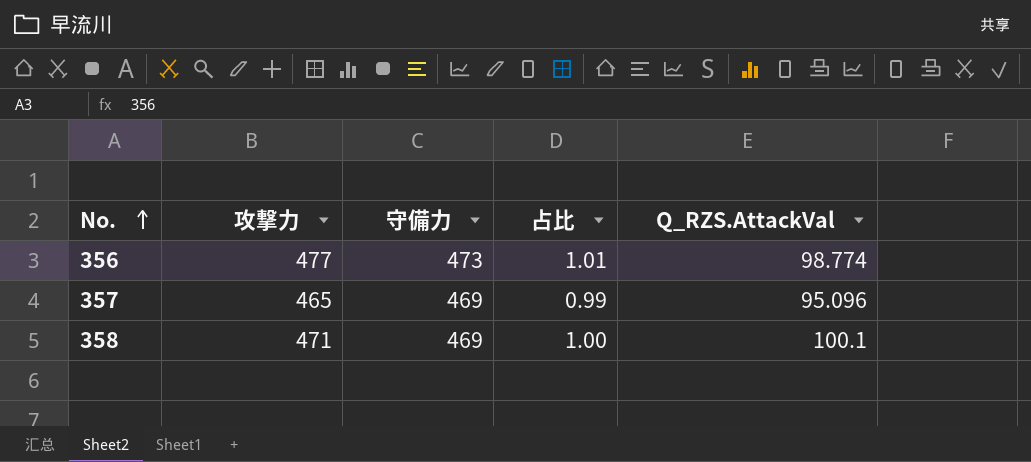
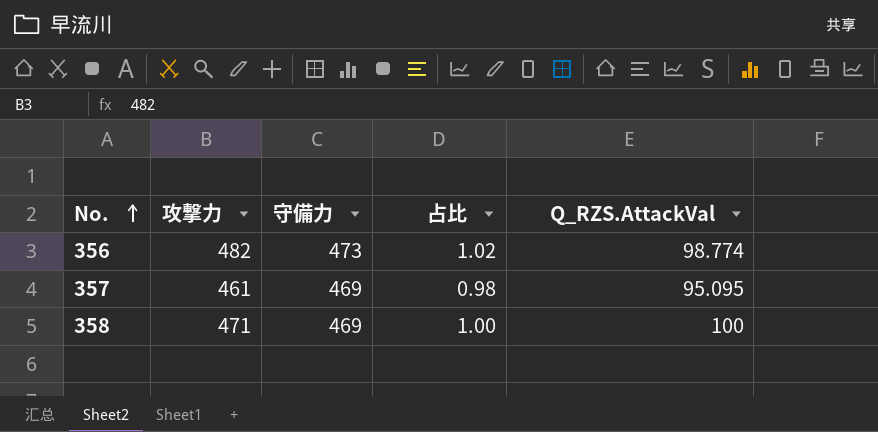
356 | 攻撃力: 477 -> 482
356 | 占比: 1.01 -> 1.02
357 | 攻撃力: 465 -> 461
357 | 占比: 0.99 -> 0.98
357 | Q_RZS.AttackVal: 95.096 -> 95.095
358 | Q_RZS.AttackVal: 100.1 -> 100

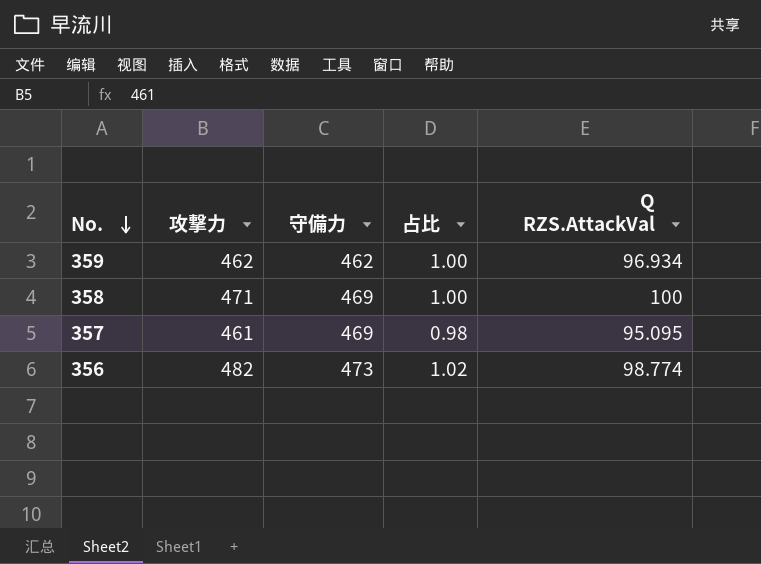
row order: No. ascending -> No. descending
column name: Q_RZS.AttackVal -> Q RZS.AttackVal
row 359: none -> 462 | 462 | 1.00 | 96.934

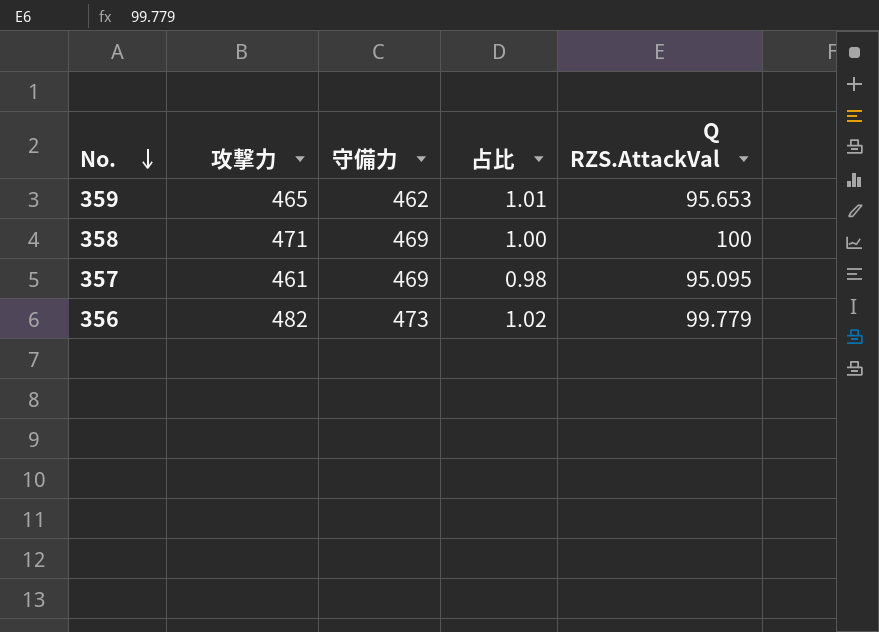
359 | 攻撃力: 462 -> 465
359 | 占比: 1.00 -> 1.01
359 | Q RZS.AttackVal: 96.934 -> 95.653
356 | Q RZS.AttackVal: 98.774 -> 99.779

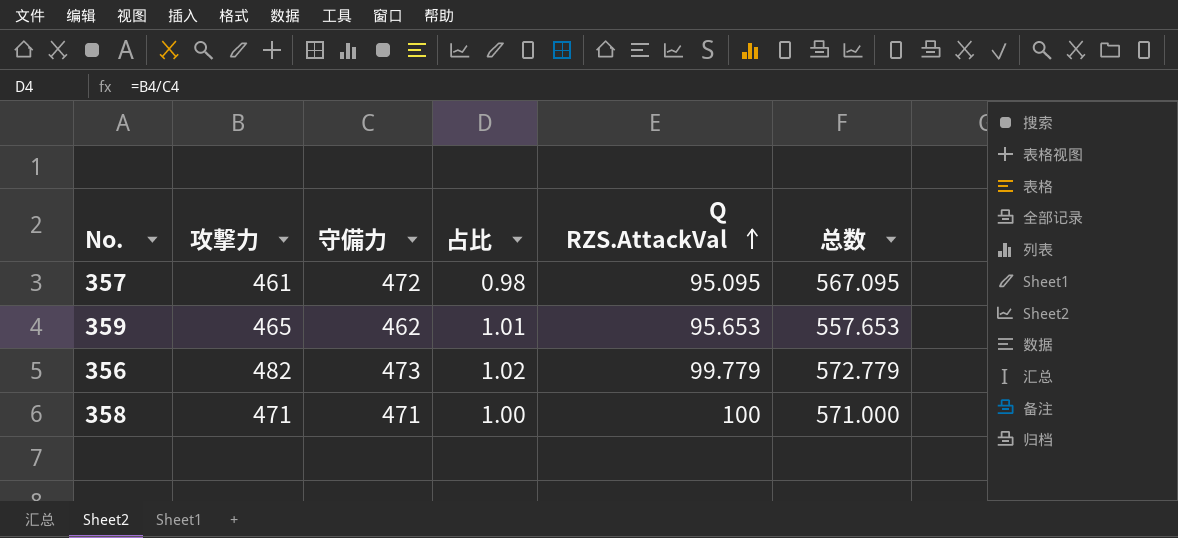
row order: No. descending -> Q RZS.AttackVal ascending
column 总数 | formula: none -> [守備力] + [Q RZS.AttackVal]
357 | 守備力: 469 -> 472
358 | 守備力: 469 -> 471

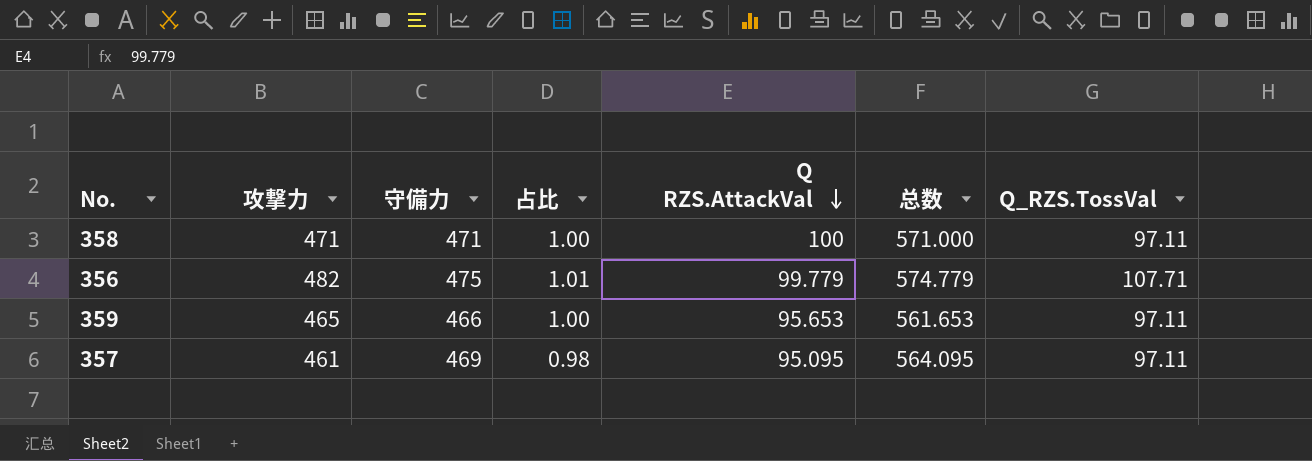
row order: Q RZS.AttackVal ascending -> Q RZS.AttackVal descending
column Q_RZS.TossVal | position: none -> 7
356 | 守備力: 473 -> 475
356 | 占比: 1.02 -> 1.01
356 | 总数: 572.779 -> 574.779
359 | 守備力: 462 -> 466
359 | 占比: 1.01 -> 1.00
359 | 总数: 557.653 -> 561.653
357 | 守備力: 472 -> 469
357 | 总数: 567.095 -> 564.095

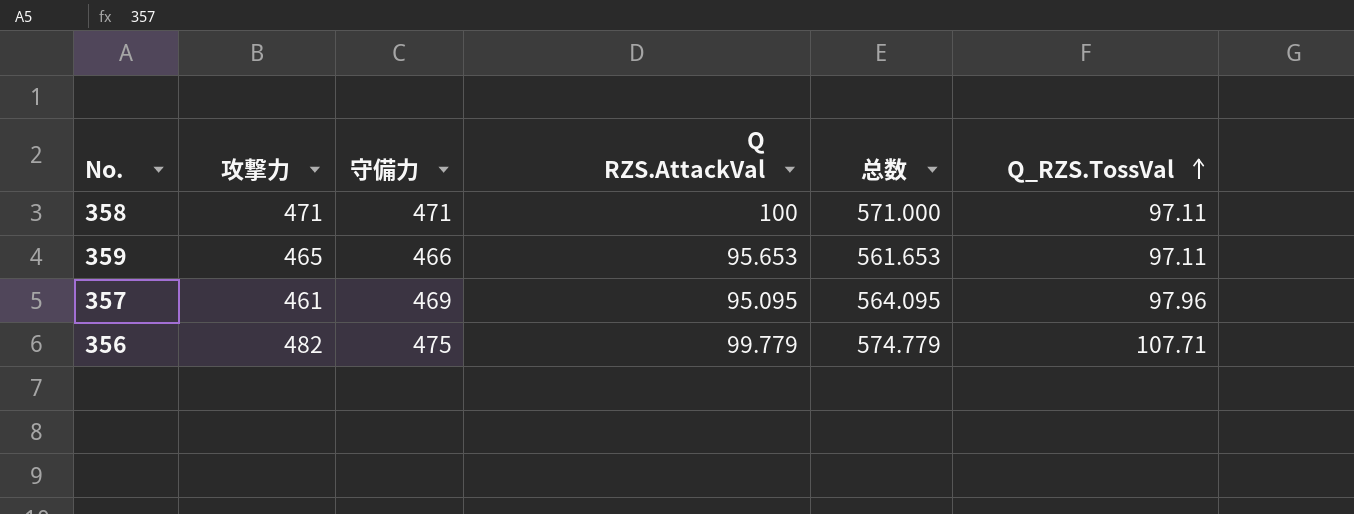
row order: Q RZS.AttackVal descending -> Q_RZS.TossVal ascending
column 占比 | formula: [攻撃力] / [守備力] -> none
357 | Q_RZS.TossVal: 97.11 -> 97.96

